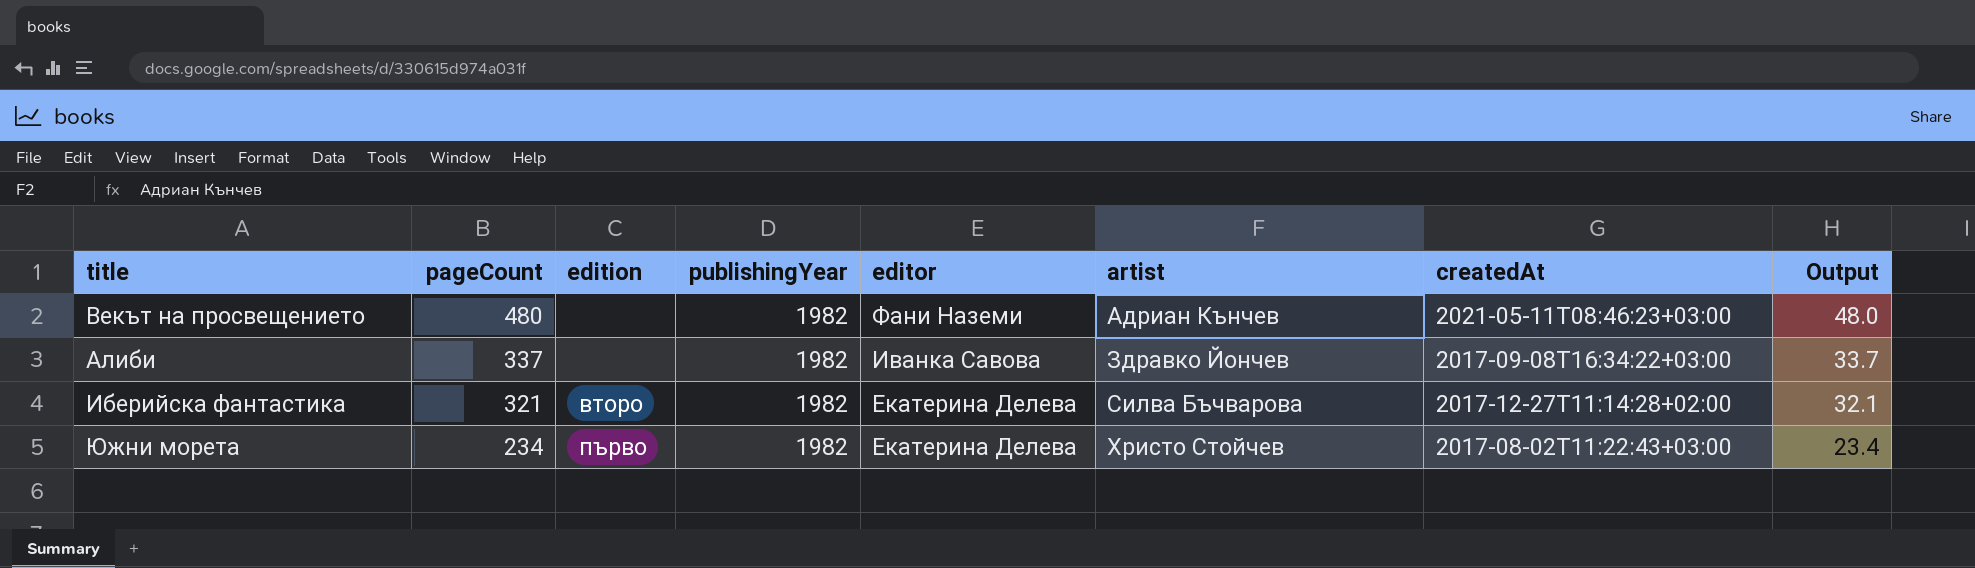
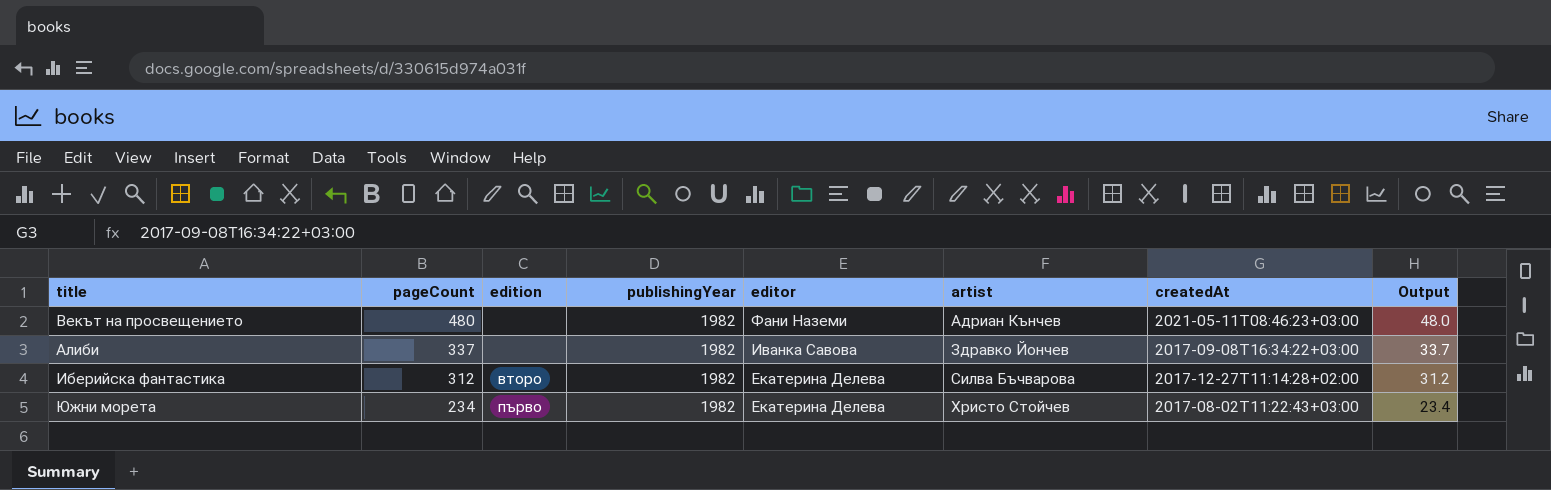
Иберийска фантастика | pageCount: 321 -> 312
Иберийска фантастика | Output: 32.1 -> 31.2

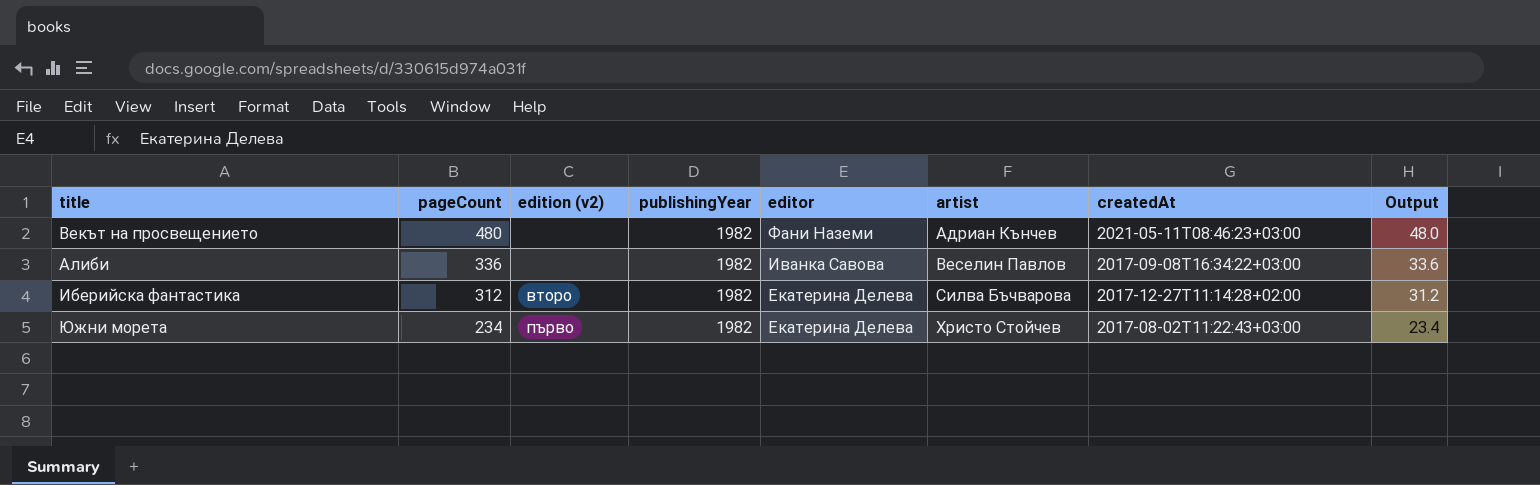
column name: edition -> edition (v2)
Алиби | pageCount: 337 -> 336
Алиби | artist: Здравко Йончев -> Веселин Павлов
Алиби | Output: 33.7 -> 33.6

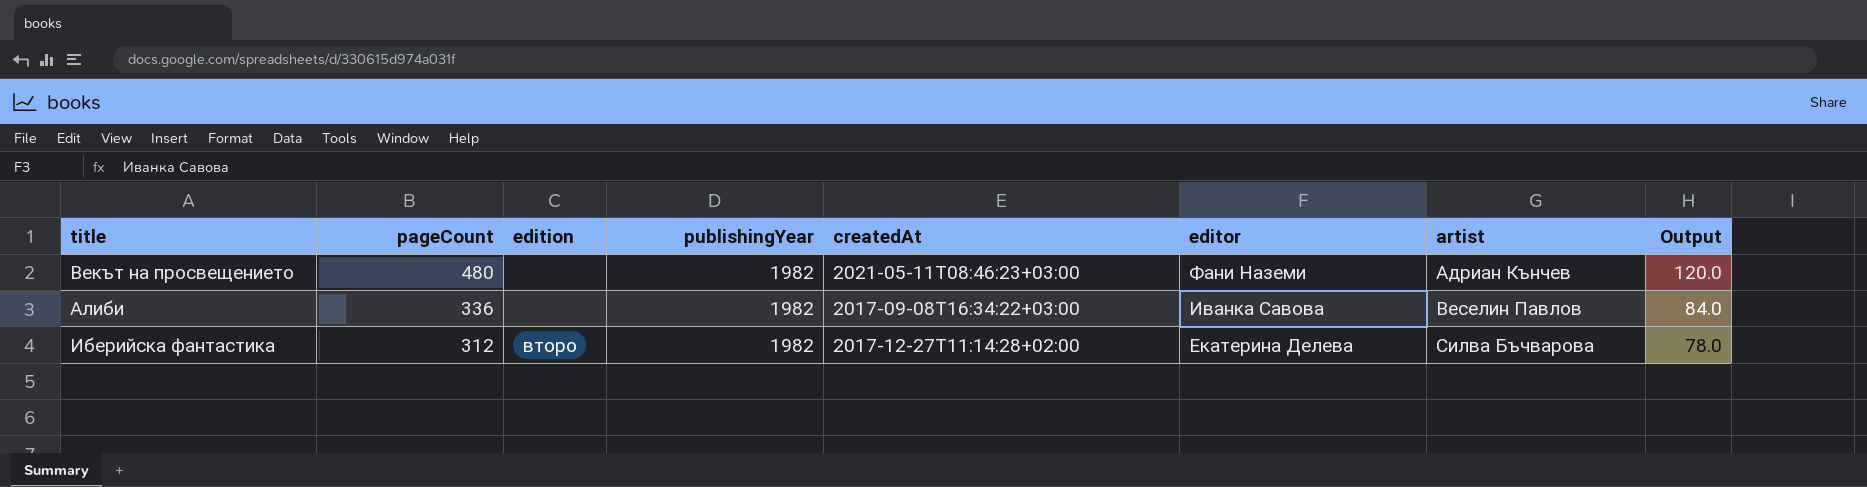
column name: edition (v2) -> edition
column createdAt | position: 7 -> 5
column Output | formula: [pageCount] * 0.1 -> [pageCount] * 0.25
row Южни морета: 234 | първо | 1982 | Екатерина Делева | Христо Стойчев | 2017-08-02T11:22:43+03:00 | 23.4 -> none

